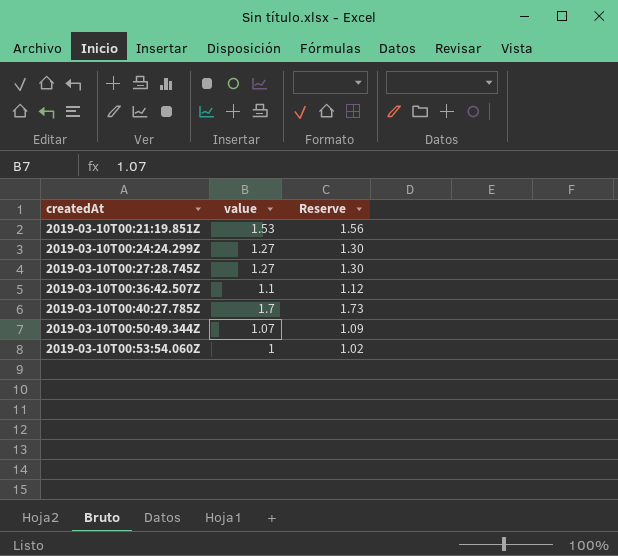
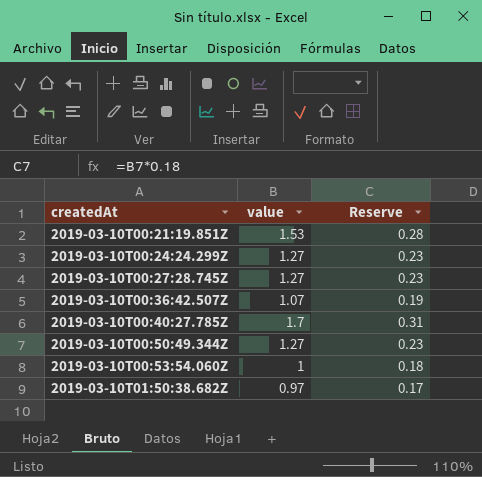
column Reserve | formula: [value] * 1.02 -> [value] * 0.18
2019-03-10T00:36:42.507Z | value: 1.1 -> 1.07
2019-03-10T00:50:49.344Z | value: 1.07 -> 1.27
row 2019-03-10T01:50:38.682Z: none -> 0.97 | 0.17

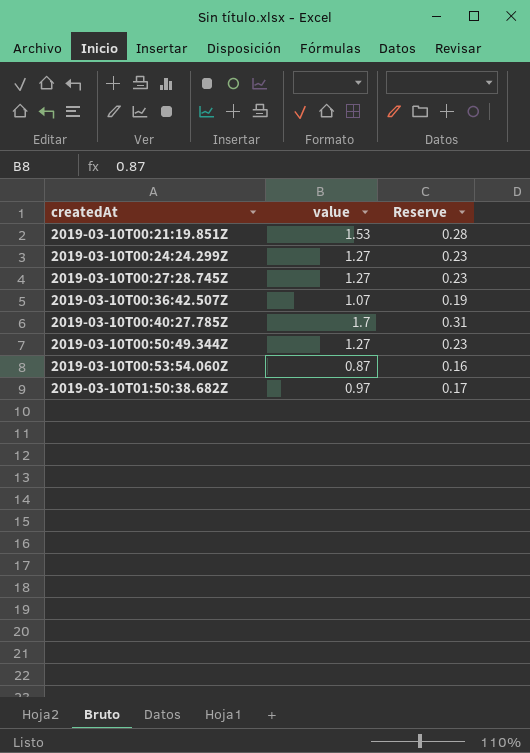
2019-03-10T00:53:54.060Z | value: 1 -> 0.87
2019-03-10T00:53:54.060Z | Reserve: 0.18 -> 0.16

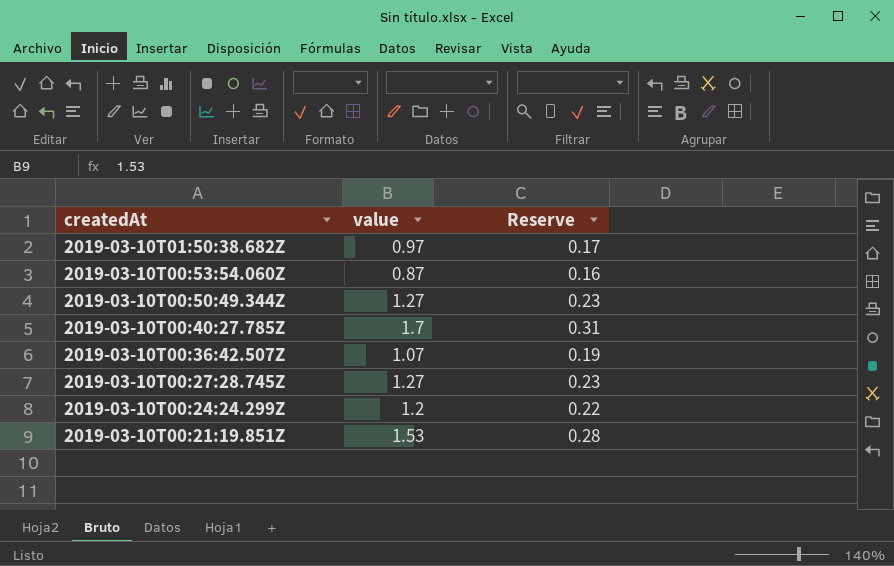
row order: createdAt ascending -> createdAt descending
2019-03-10T00:24:24.299Z | value: 1.27 -> 1.2
2019-03-10T00:24:24.299Z | Reserve: 0.23 -> 0.22

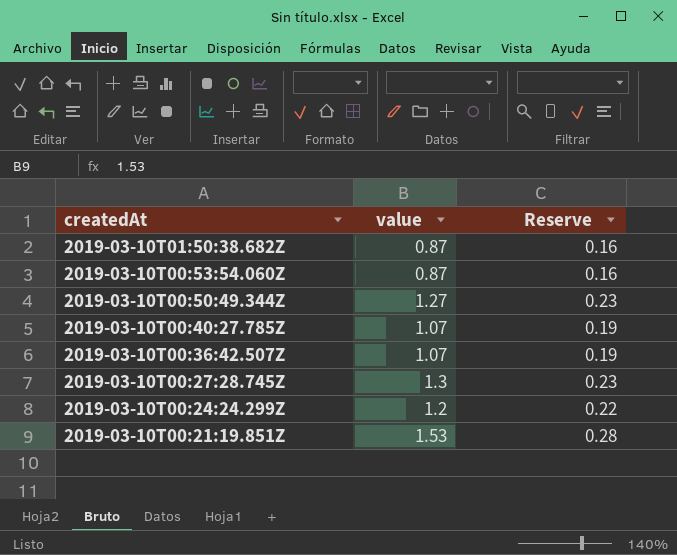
2019-03-10T01:50:38.682Z | value: 0.97 -> 0.87
2019-03-10T01:50:38.682Z | Reserve: 0.17 -> 0.16
2019-03-10T00:40:27.785Z | value: 1.7 -> 1.07
2019-03-10T00:40:27.785Z | Reserve: 0.31 -> 0.19
2019-03-10T00:27:28.745Z | value: 1.27 -> 1.3

